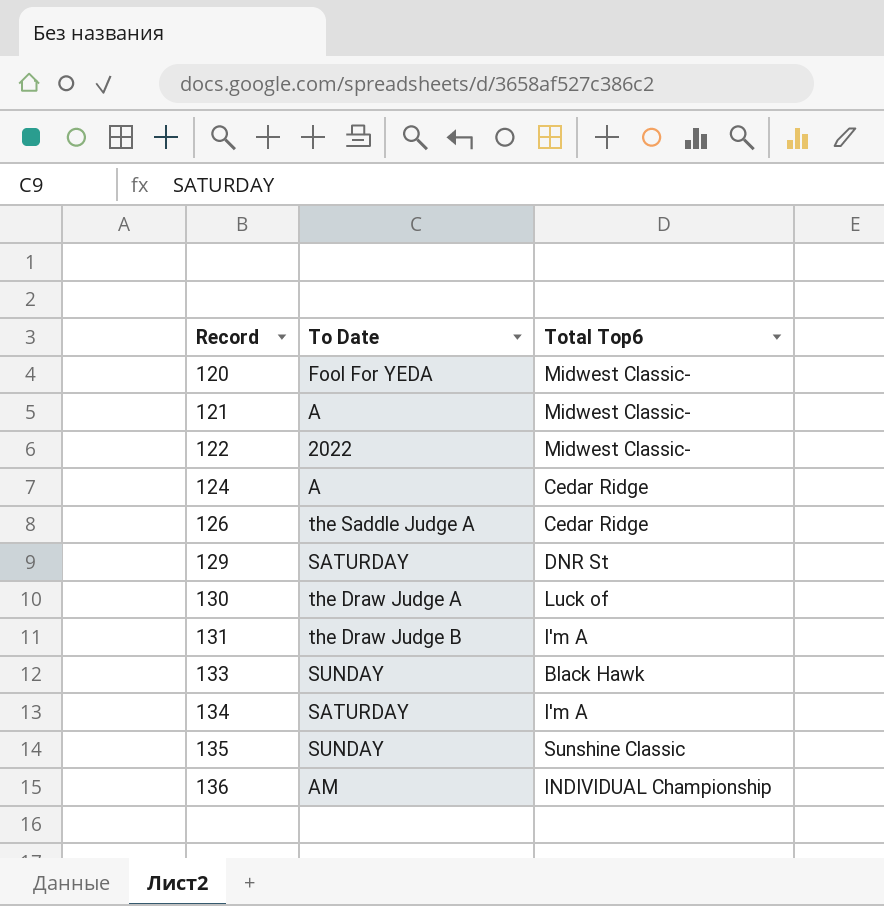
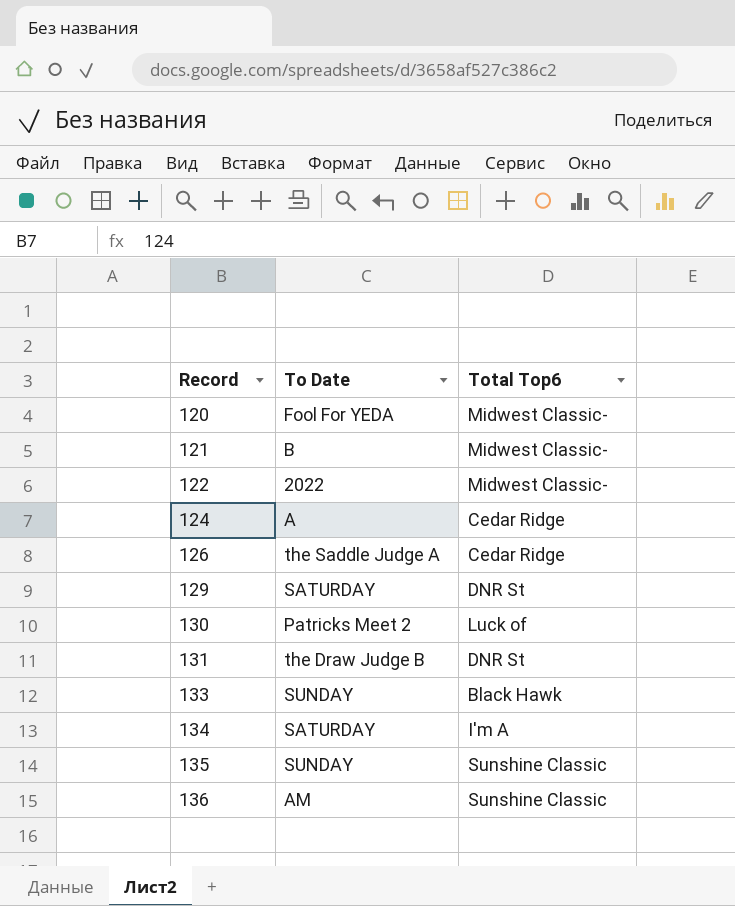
121 | To Date: A -> B
130 | To Date: the Draw Judge A -> Patricks Meet 2
131 | Total Top6: I'm A -> DNR St
136 | Total Top6: INDIVIDUAL Championship -> Sunshine Classic

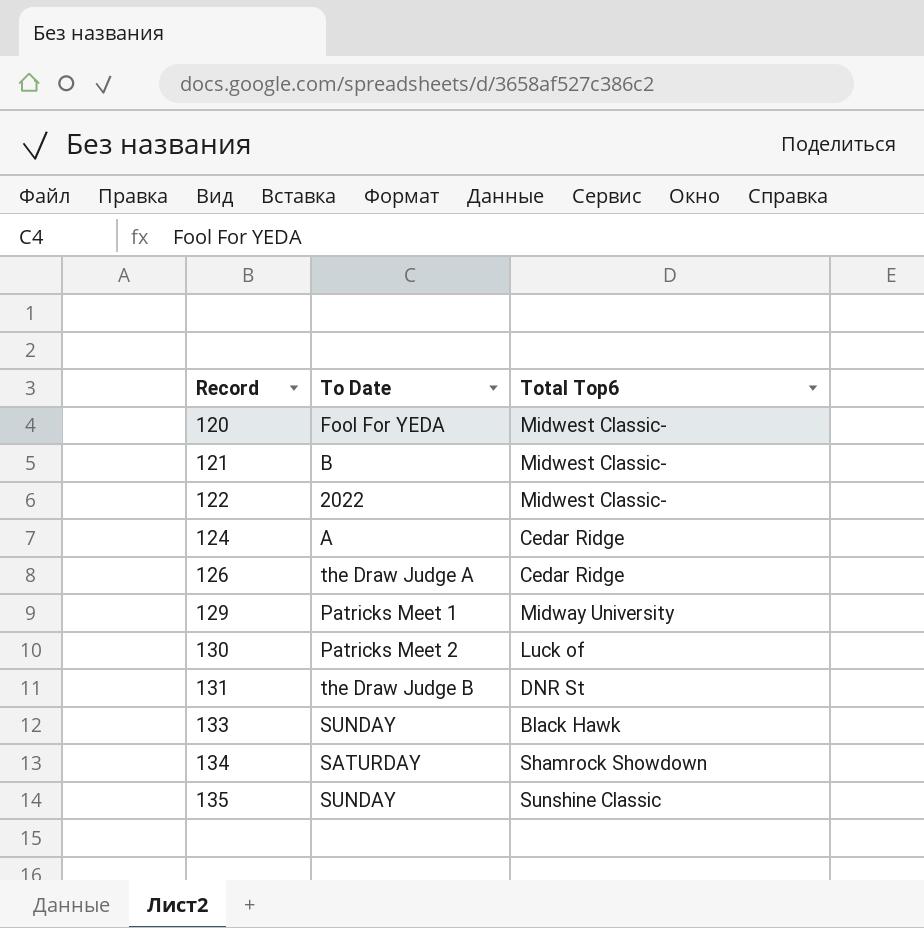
row 136: AM | Sunshine Classic -> none
126 | To Date: the Saddle Judge A -> the Draw Judge A
129 | To Date: SATURDAY -> Patricks Meet 1
129 | Total Top6: DNR St -> Midway University
134 | Total Top6: I'm A -> Shamrock Showdown

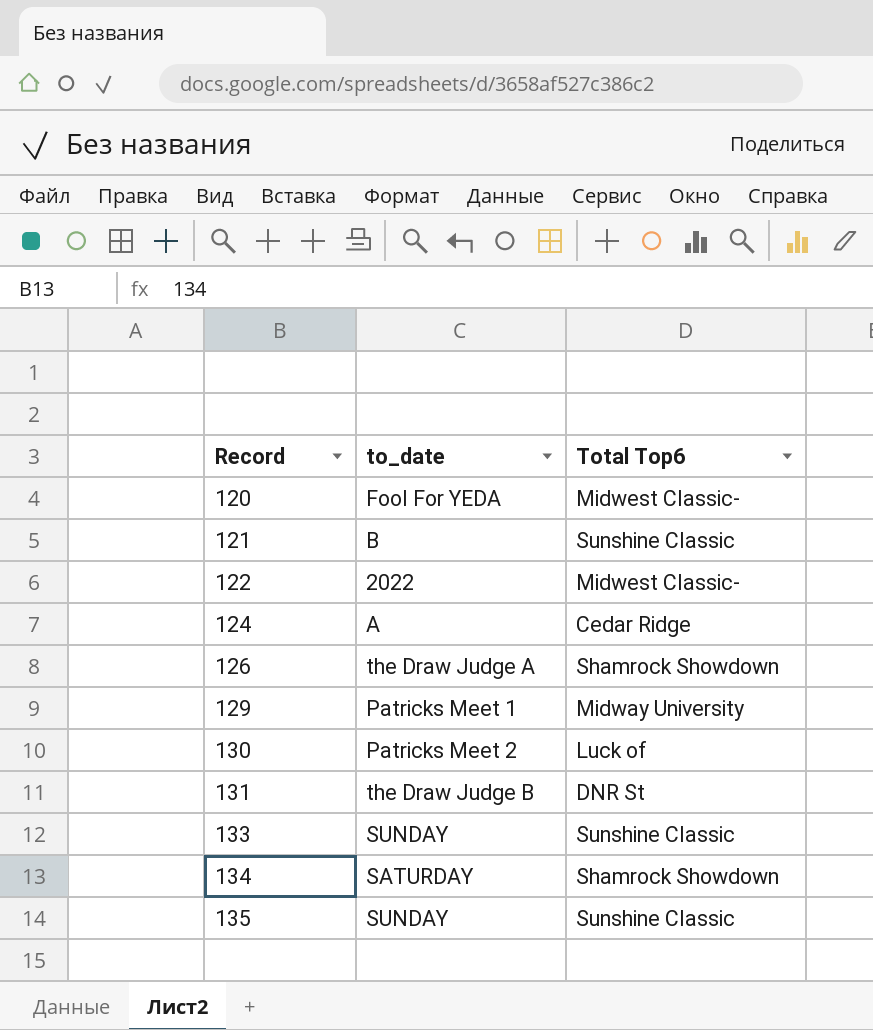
column name: To Date -> to_date
121 | Total Top6: Midwest Classic- -> Sunshine Classic
126 | Total Top6: Cedar Ridge -> Shamrock Showdown
133 | Total Top6: Black Hawk -> Sunshine Classic

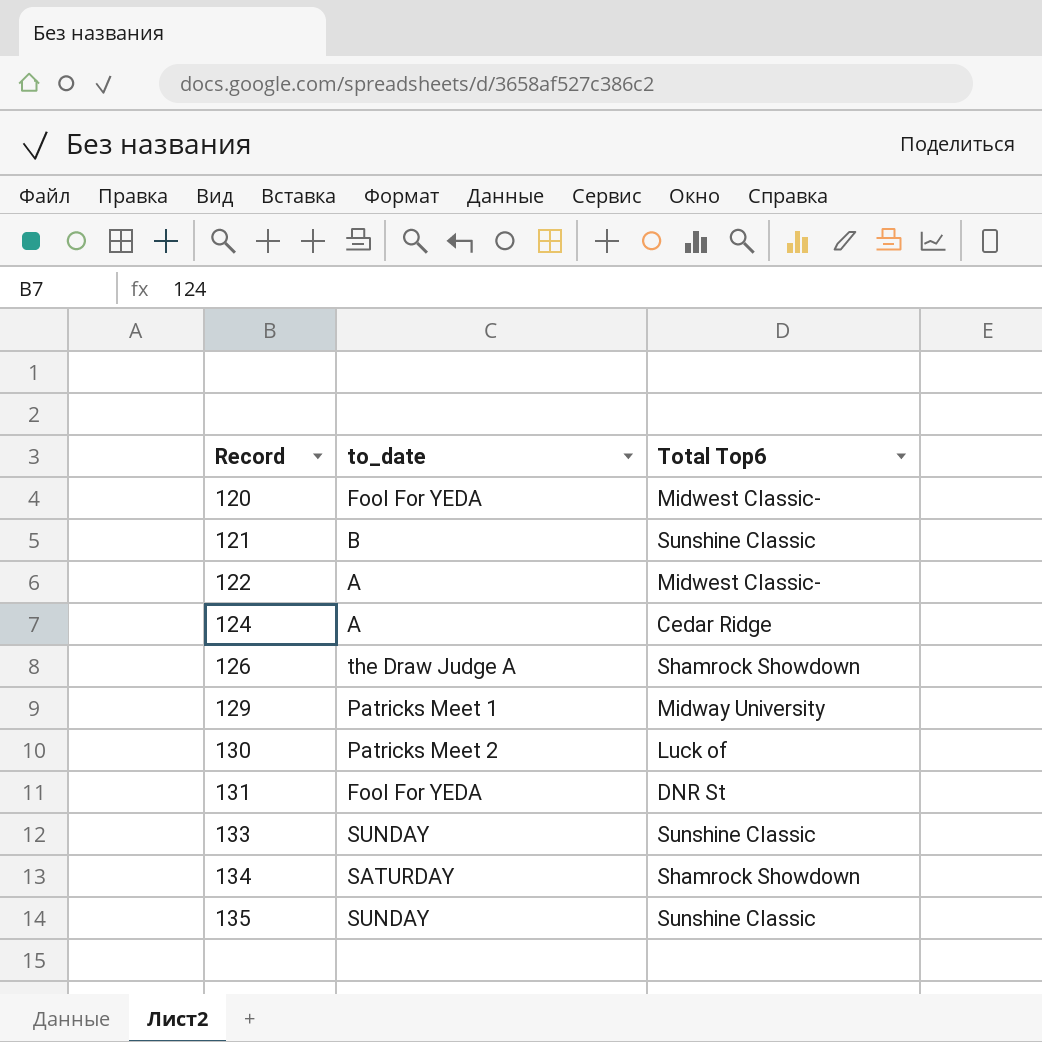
122 | to_date: 2022 -> A
131 | to_date: the Draw Judge B -> Fool For YEDA

